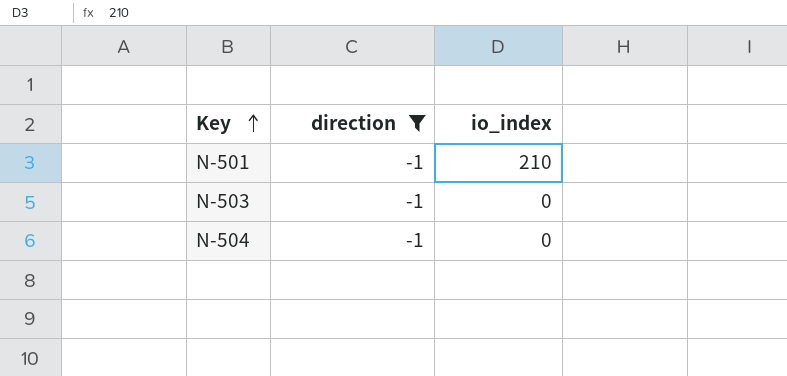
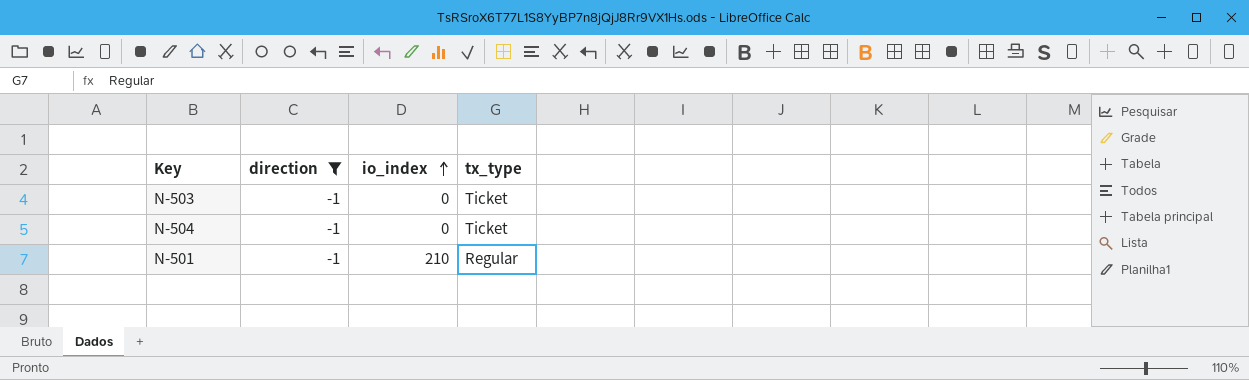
row order: Key ascending -> io_index ascending
column tx_type | position: none -> 4

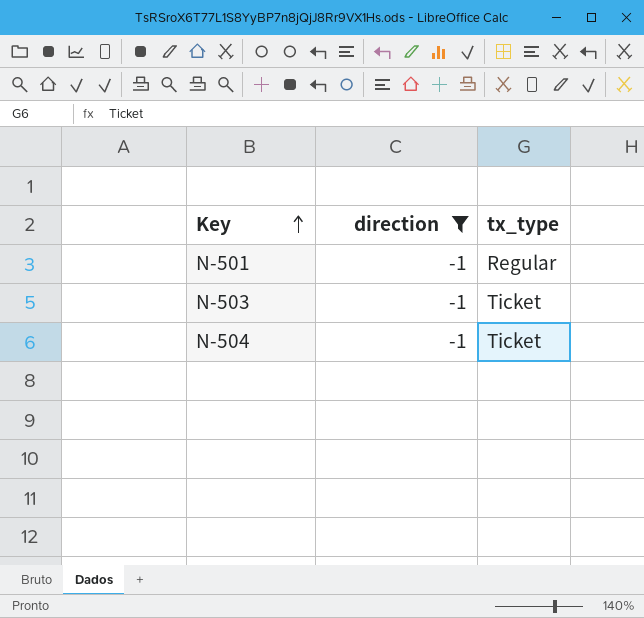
row order: io_index ascending -> Key ascending
column io_index | position: 3 -> none

